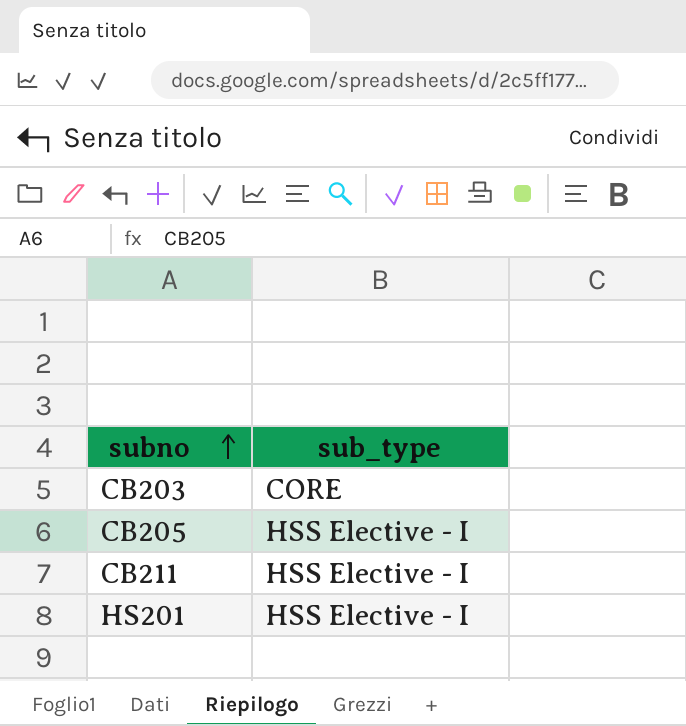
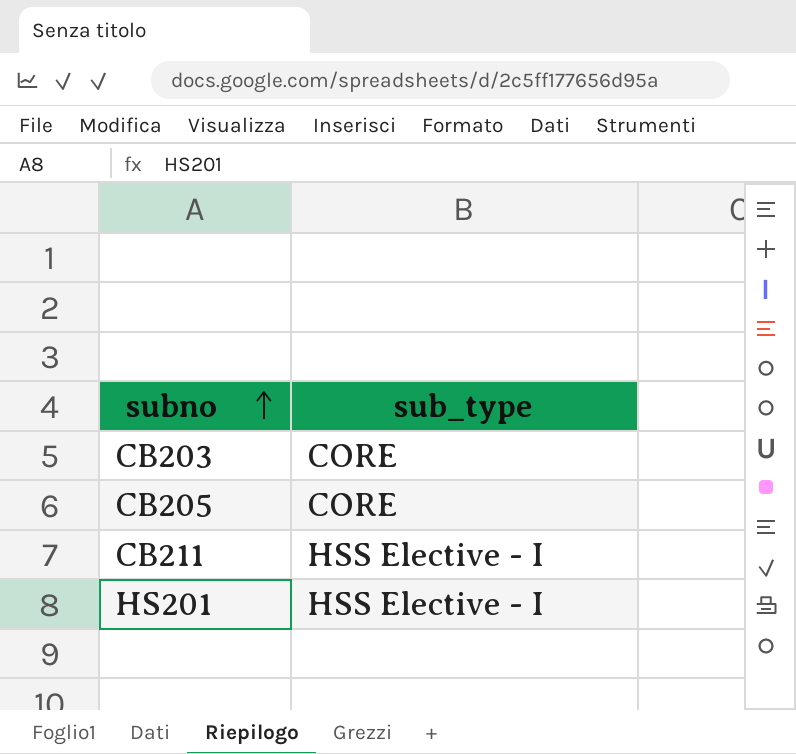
CB205 | sub_type: HSS Elective - I -> CORE

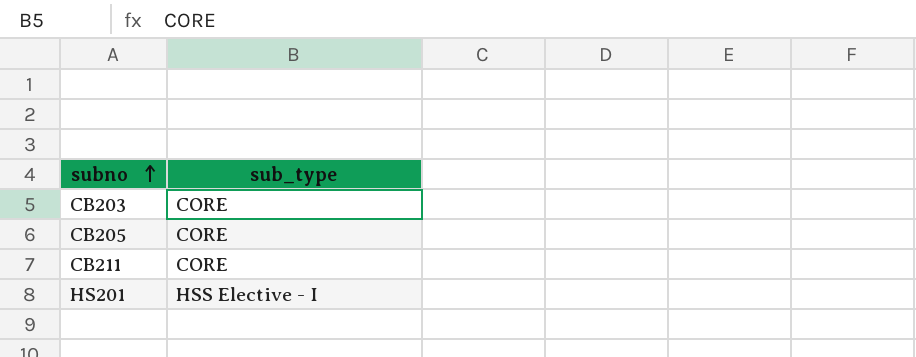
CB211 | sub_type: HSS Elective - I -> CORE

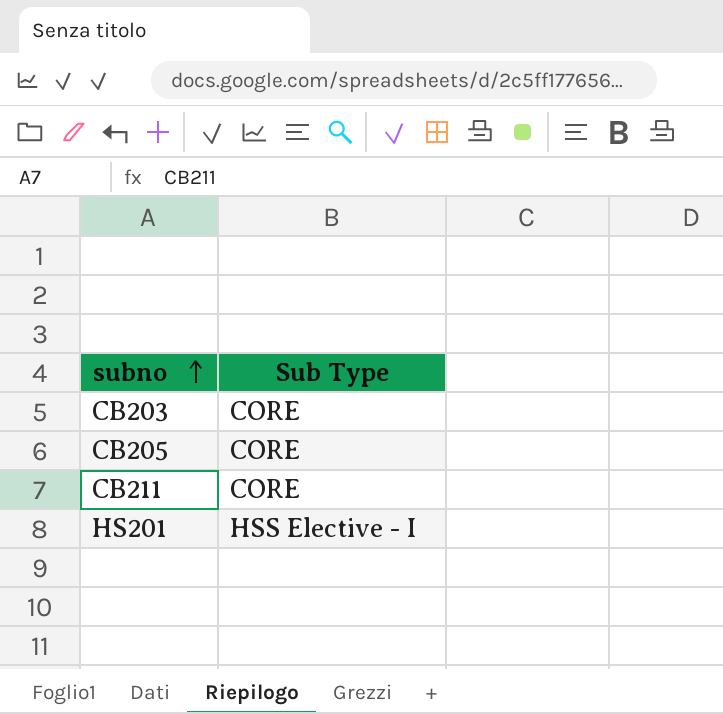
column name: sub_type -> Sub Type

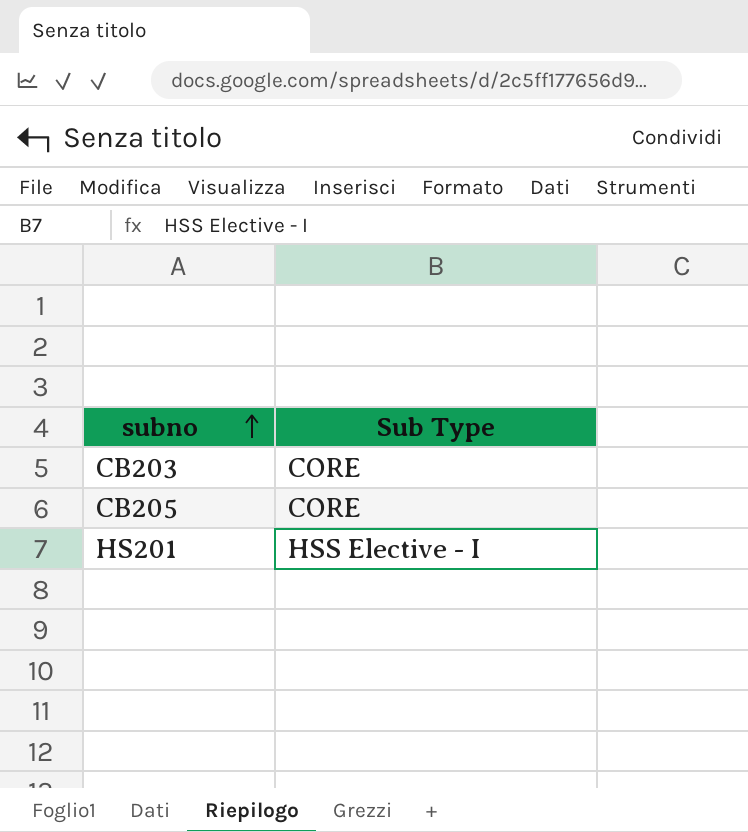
row CB211: CORE -> none

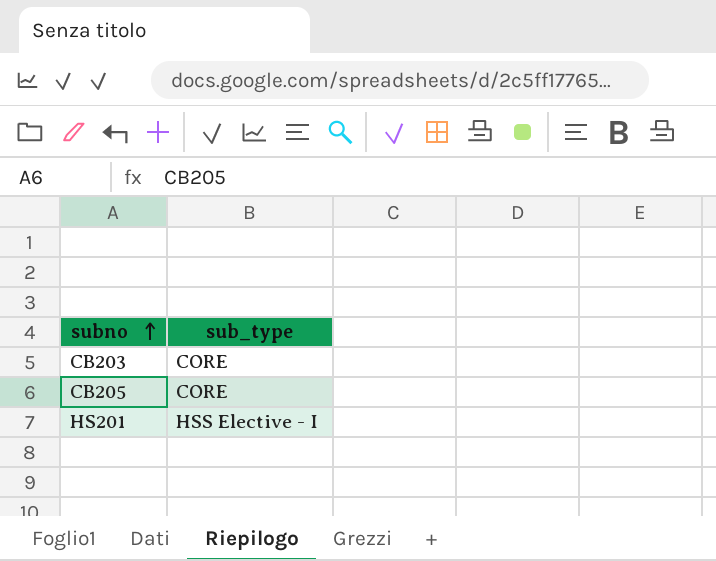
column name: Sub Type -> sub_type

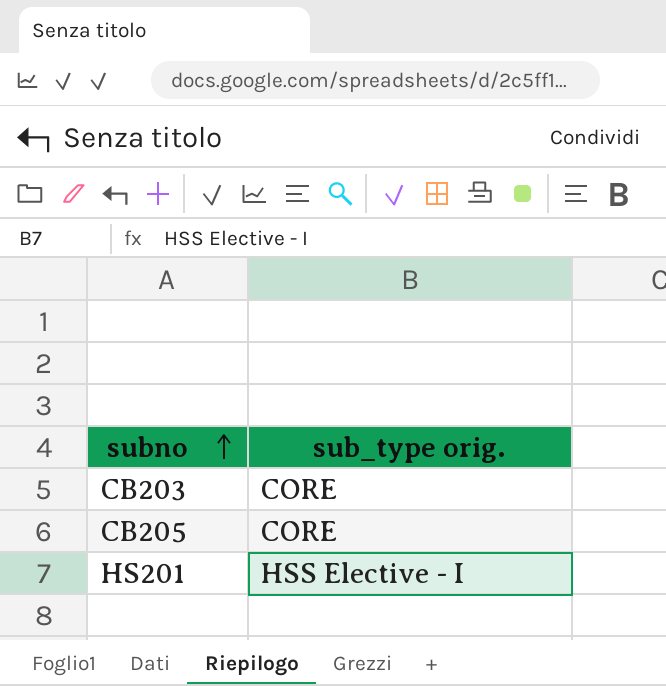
column name: sub_type -> sub_type orig.

